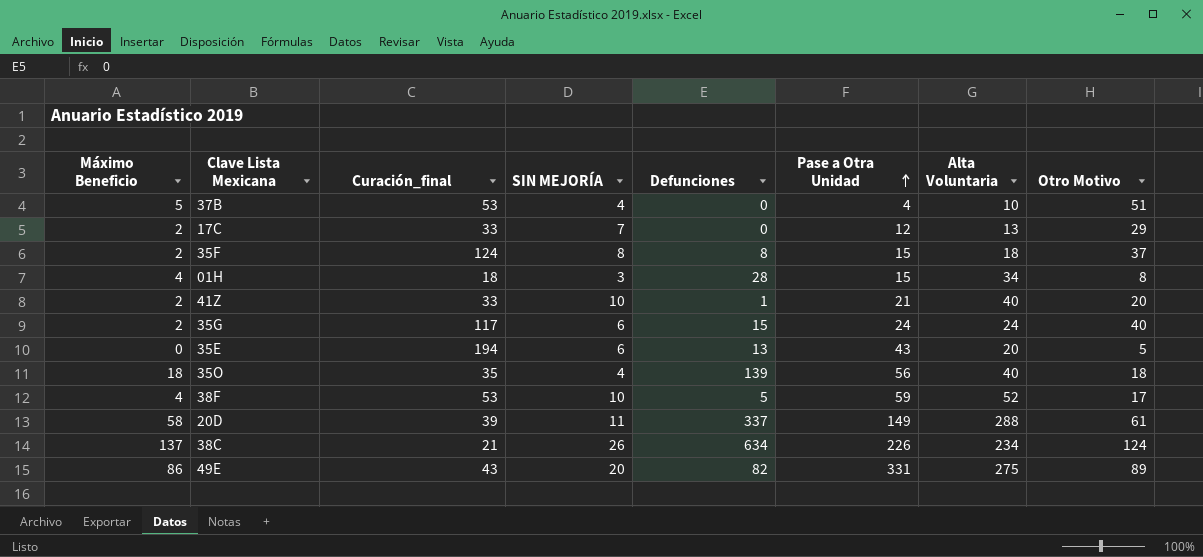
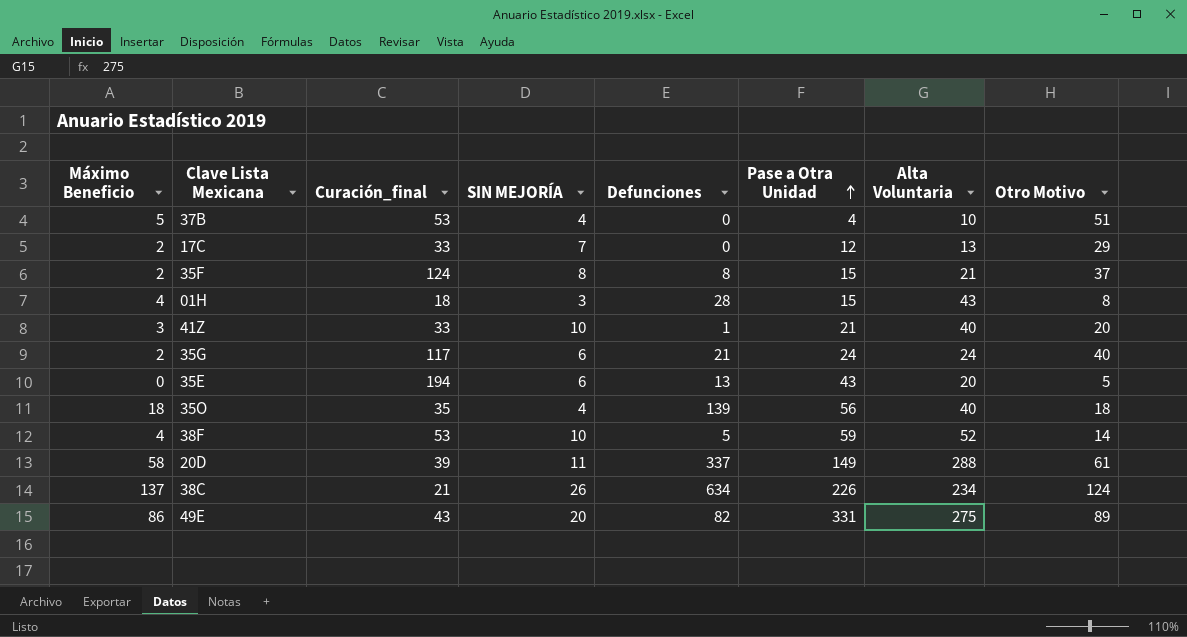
35F | Alta Voluntaria: 18 -> 21
01H | Alta Voluntaria: 34 -> 43
41Z | Máximo Beneficio: 2 -> 3
35G | Defunciones: 15 -> 21
38F | Otro Motivo: 17 -> 14

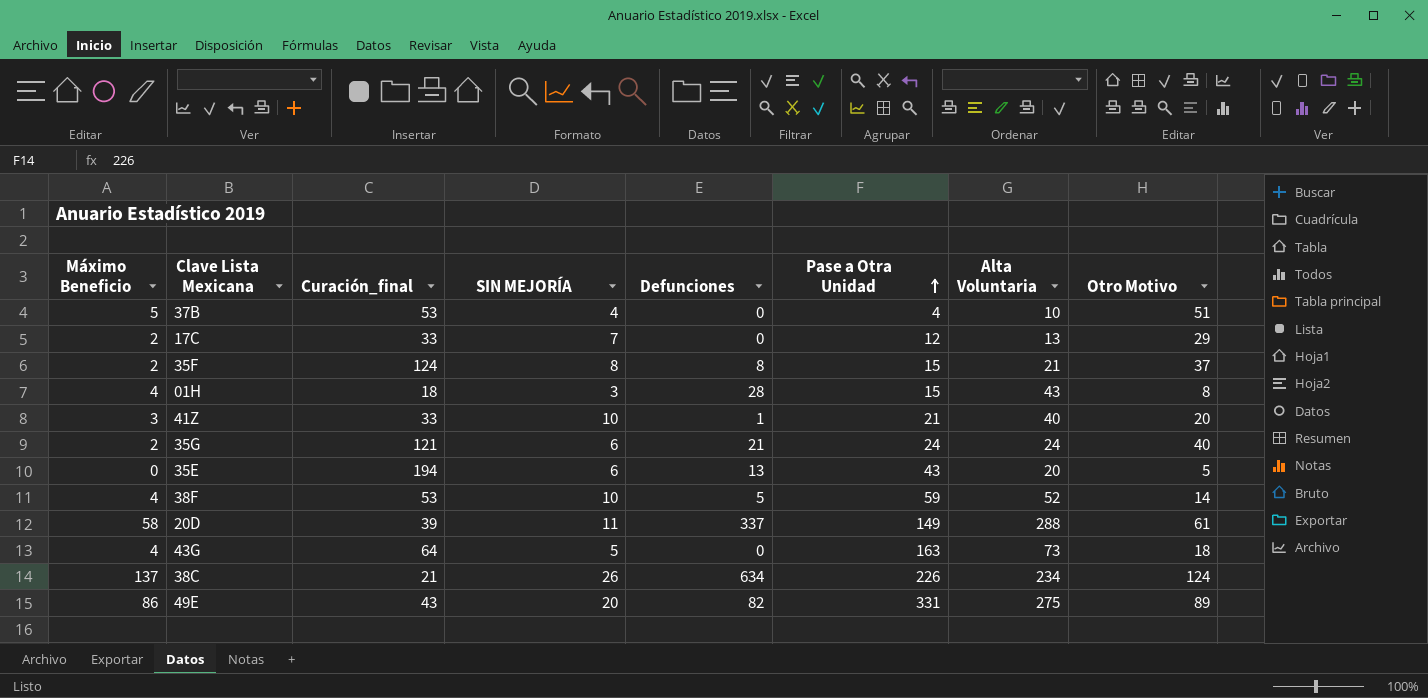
row 35O: 18 | 35 | 4 | 139 | 56 | 40 | 18 -> none
35G | Curación_final: 117 -> 121
row 43G: none -> 4 | 64 | 5 | 0 | 163 | 73 | 18

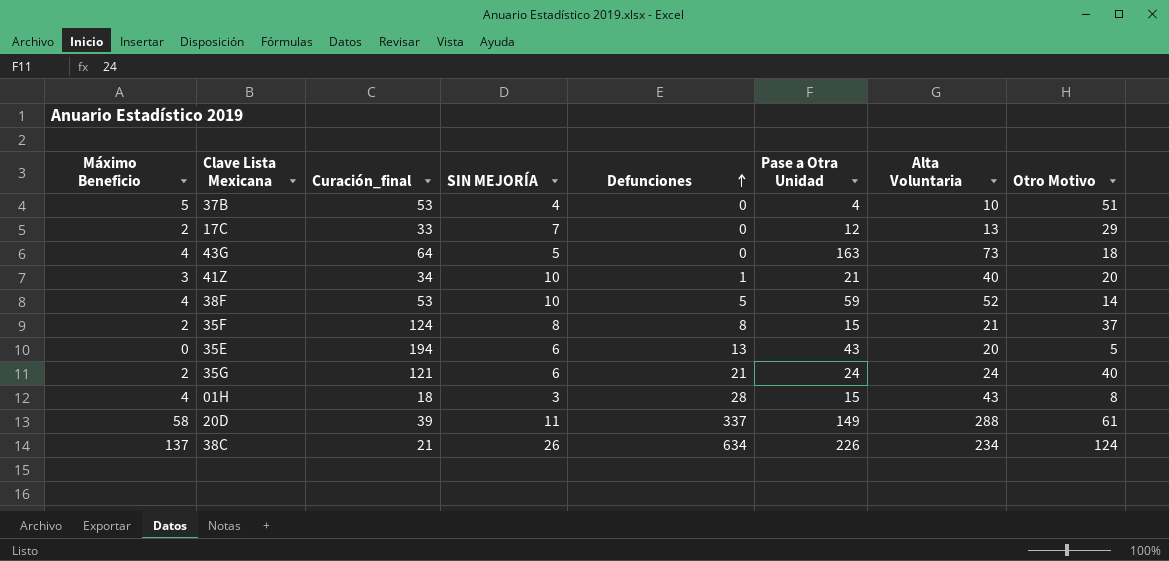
row order: Pase a Otra Unidad ascending -> Defunciones ascending
row 49E: 86 | 43 | 20 | 82 | 331 | 275 | 89 -> none
41Z | Curación_final: 33 -> 34

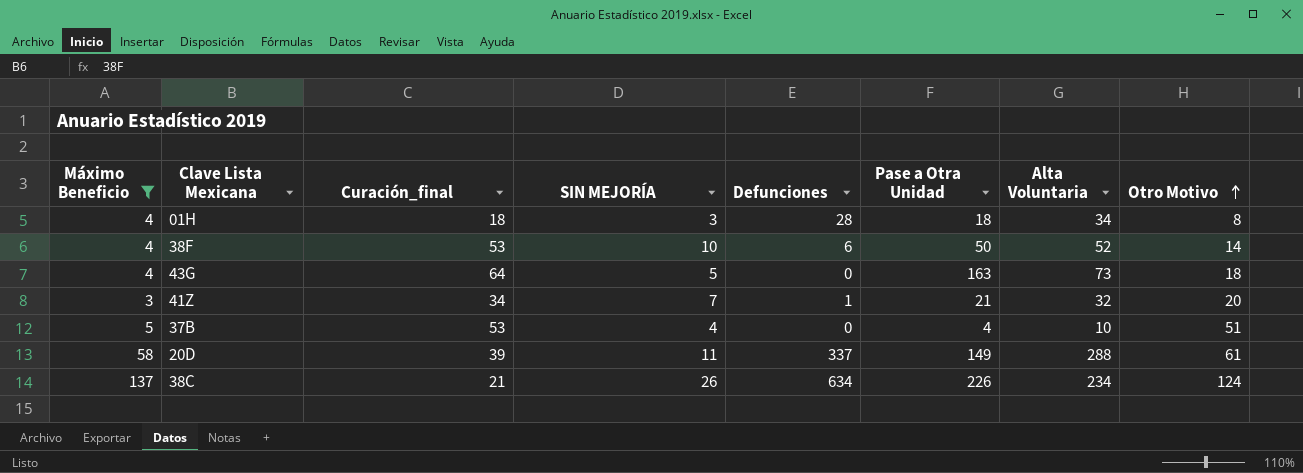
filter: none -> Máximo Beneficio >= 3
row order: Defunciones ascending -> Otro Motivo ascending
01H | Pase a Otra Unidad: 15 -> 18
01H | Alta Voluntaria: 43 -> 34
38F | Defunciones: 5 -> 6
38F | Pase a Otra Unidad: 59 -> 50
41Z | SIN MEJORÍA: 10 -> 7
41Z | Alta Voluntaria: 40 -> 32

